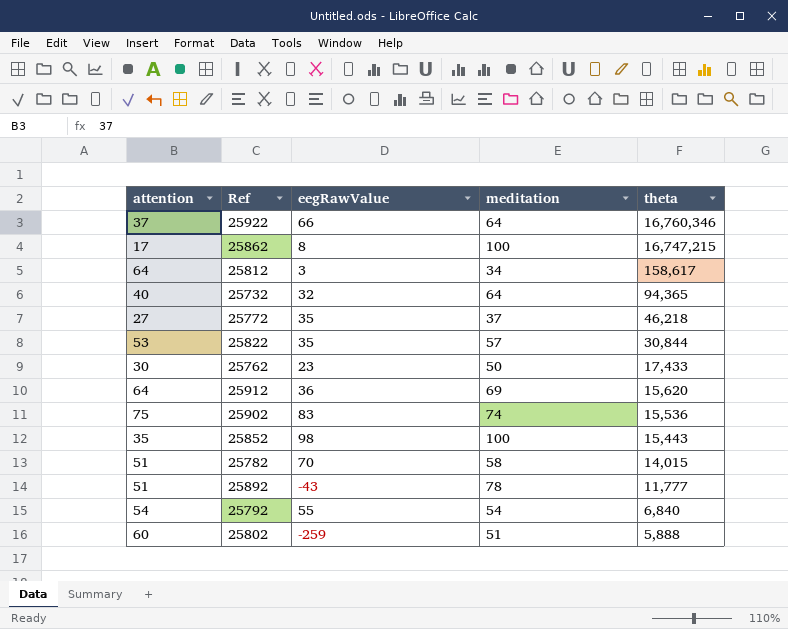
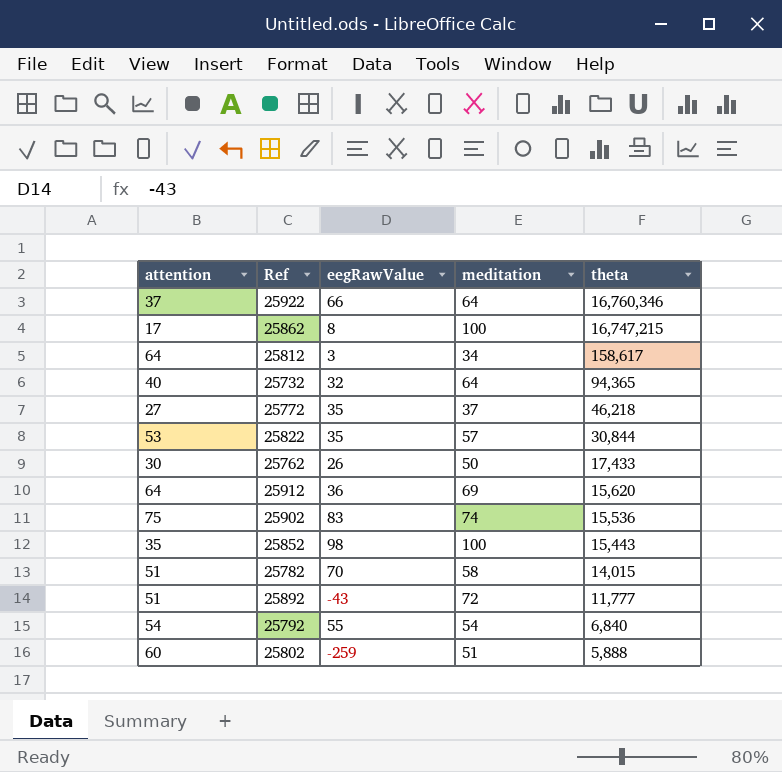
25762 | eegRawValue: 23 -> 26
25892 | meditation: 78 -> 72

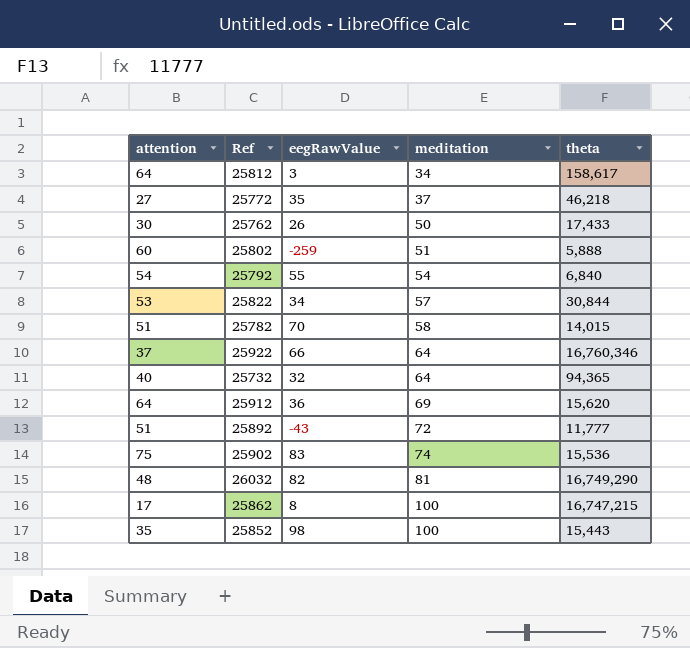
row order: theta descending -> meditation ascending
25822 | eegRawValue: 35 -> 34
row 26032: none -> 48 | 82 | 81 | 16,749,290

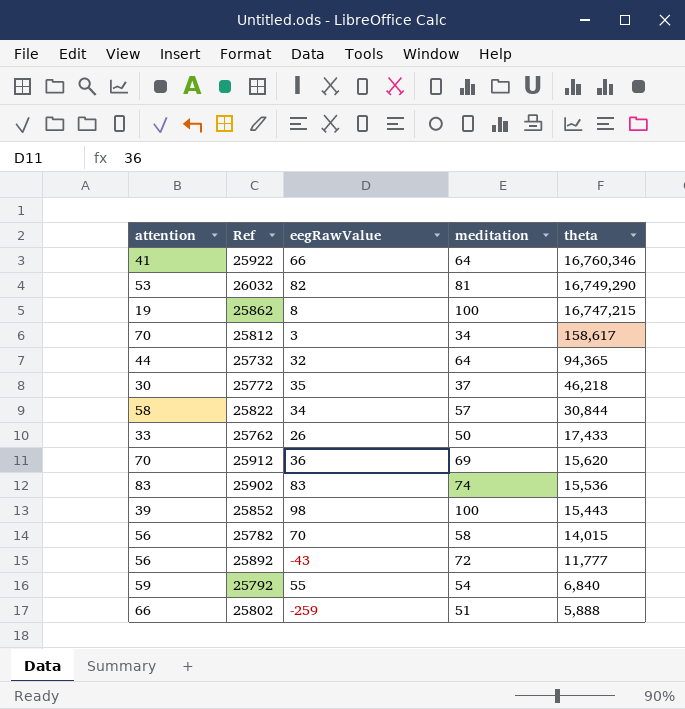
row order: meditation ascending -> theta descending
25922 | attention: 37 -> 41
26032 | attention: 48 -> 53
25862 | attention: 17 -> 19
25812 | attention: 64 -> 70
25732 | attention: 40 -> 44
25772 | attention: 27 -> 30
25822 | attention: 53 -> 58
25762 | attention: 30 -> 33
25912 | attention: 64 -> 70
25902 | attention: 75 -> 83
25852 | attention: 35 -> 39
25782 | attention: 51 -> 56
25892 | attention: 51 -> 56
25792 | attention: 54 -> 59
25802 | attention: 60 -> 66

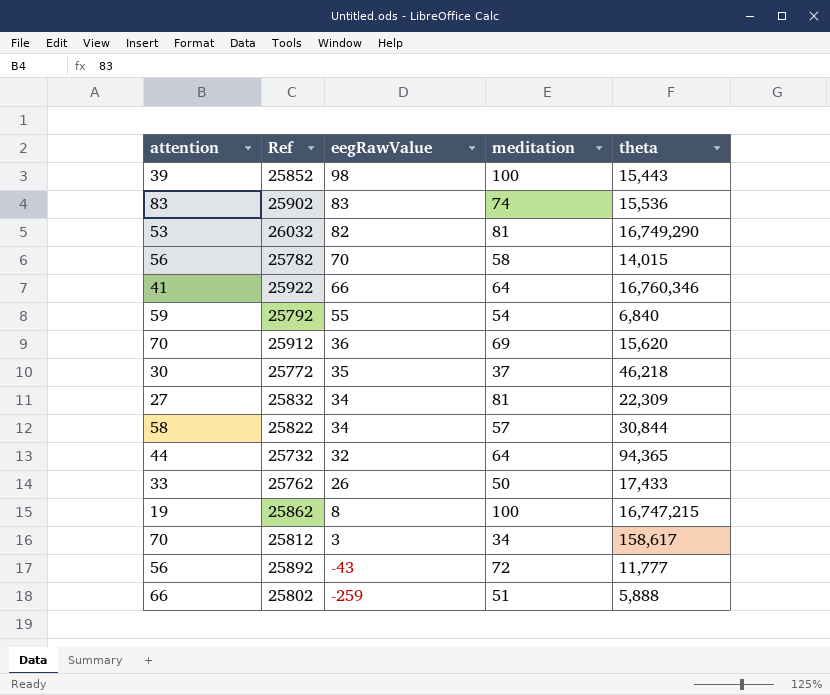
row order: theta descending -> eegRawValue descending
row 25832: none -> 27 | 34 | 81 | 22,309

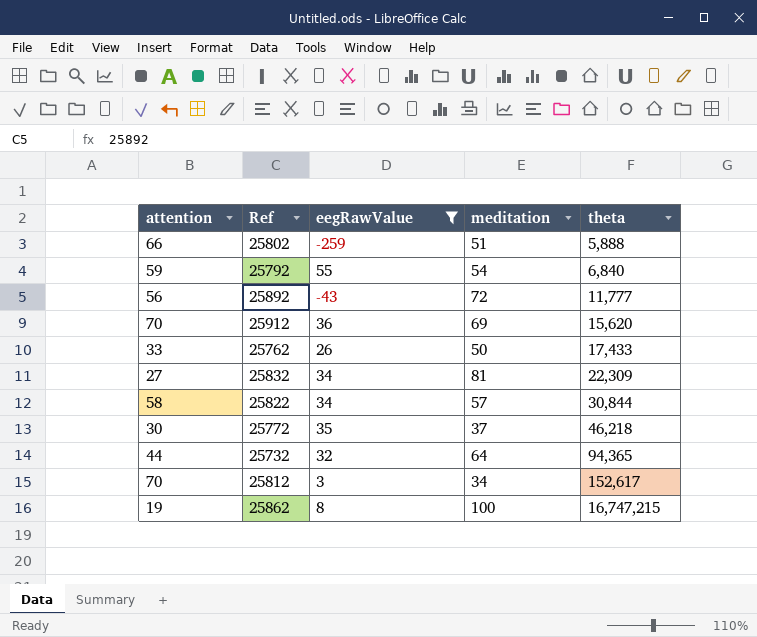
filter: none -> eegRawValue <= 55
row order: eegRawValue descending -> theta ascending
25812 | theta: 158,617 -> 152,617

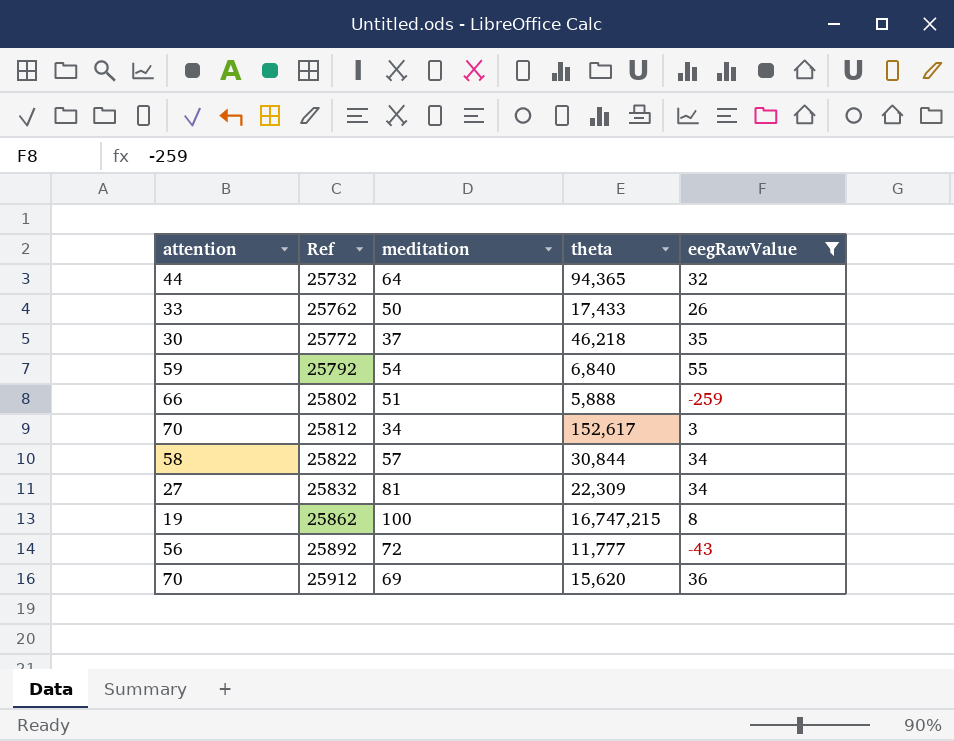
row order: theta ascending -> Ref ascending
column eegRawValue | position: 3 -> 5

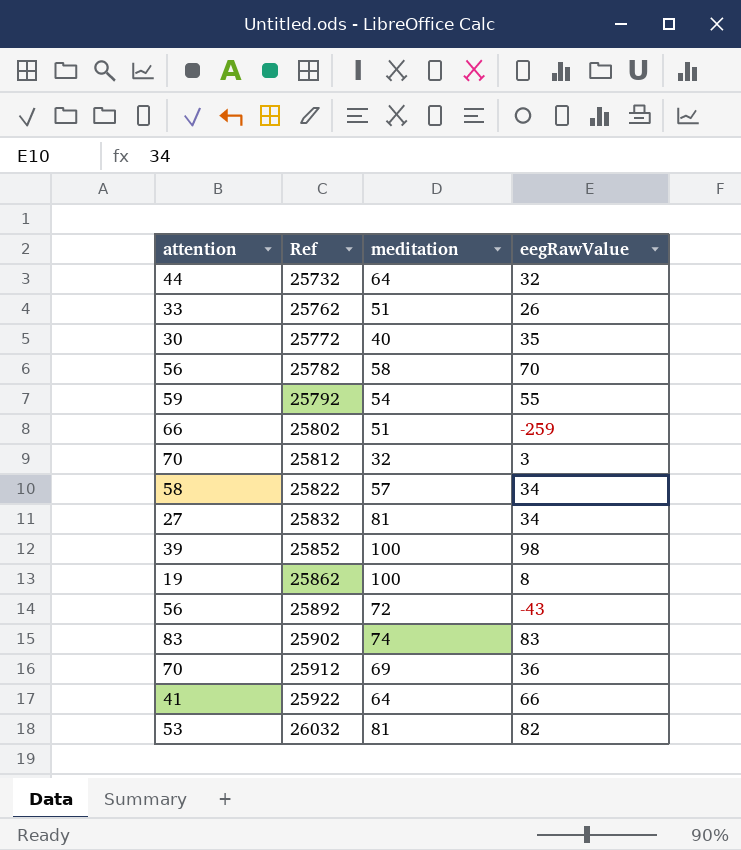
filter: eegRawValue <= 55 -> none
column theta | position: 4 -> none
25762 | meditation: 50 -> 51
25772 | meditation: 37 -> 40
25812 | meditation: 34 -> 32

